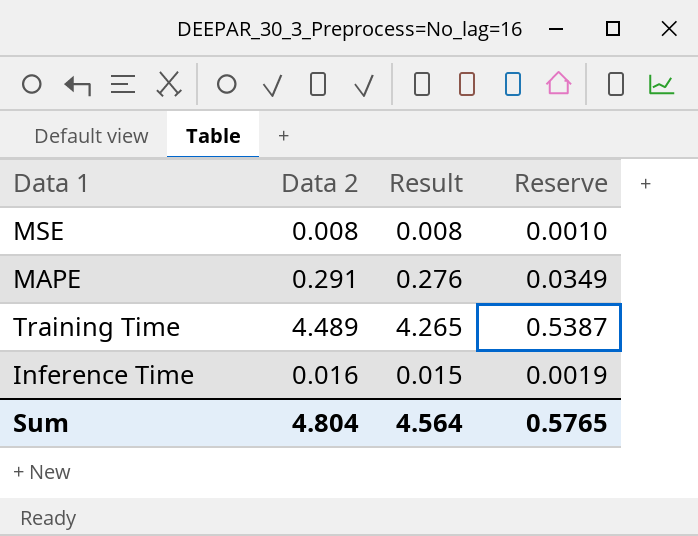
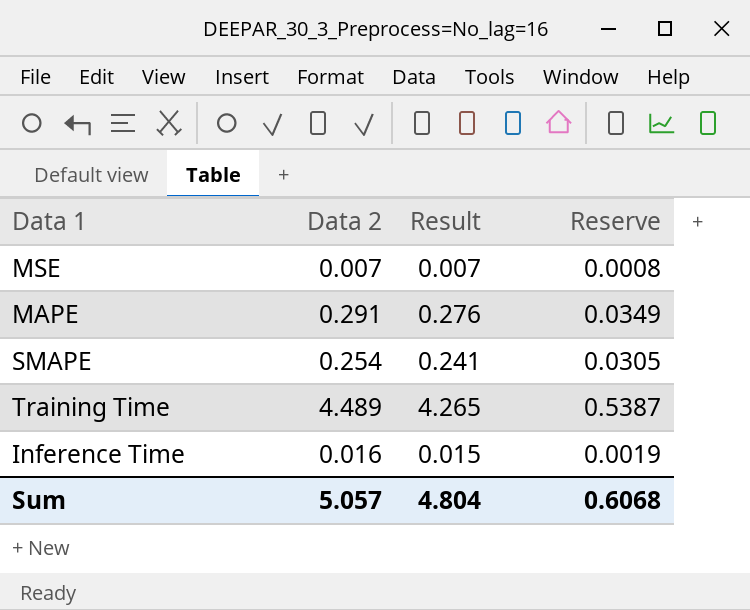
MSE | Data 2: 0.008 -> 0.007
MSE | Result: 0.008 -> 0.007
MSE | Reserve: 0.0010 -> 0.0008
row SMAPE: none -> 0.254 | 0.241 | 0.0305
Sum | Data 2: 4.804 -> 5.057
Sum | Result: 4.564 -> 4.804
Sum | Reserve: 0.5765 -> 0.6068

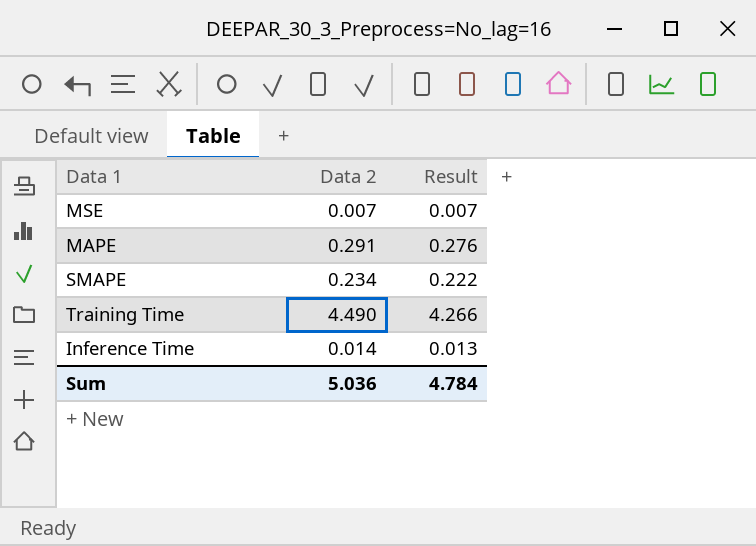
column Reserve | formula: [Data 2] * 0.12 -> none
SMAPE | Data 2: 0.254 -> 0.234
SMAPE | Result: 0.241 -> 0.222
Training Time | Data 2: 4.489 -> 4.490
Training Time | Result: 4.265 -> 4.266
Inference Time | Data 2: 0.016 -> 0.014
Inference Time | Result: 0.015 -> 0.013
Sum | Data 2: 5.057 -> 5.036
Sum | Result: 4.804 -> 4.784

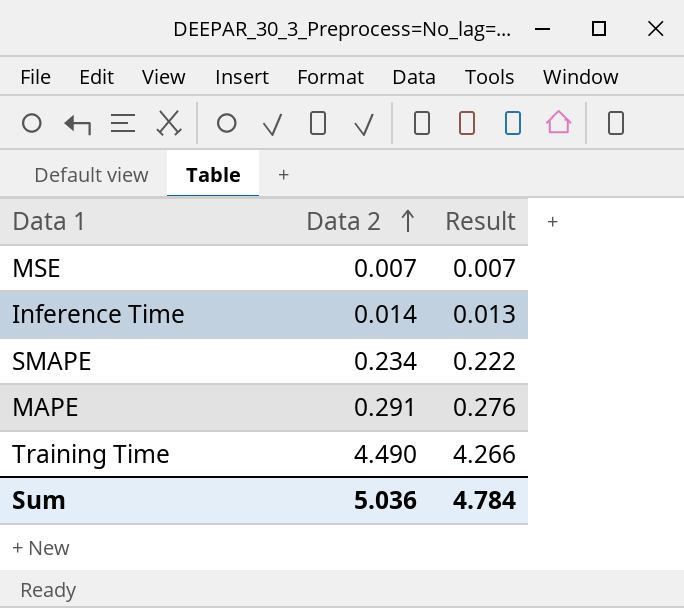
row order: none -> Data 2 ascending

